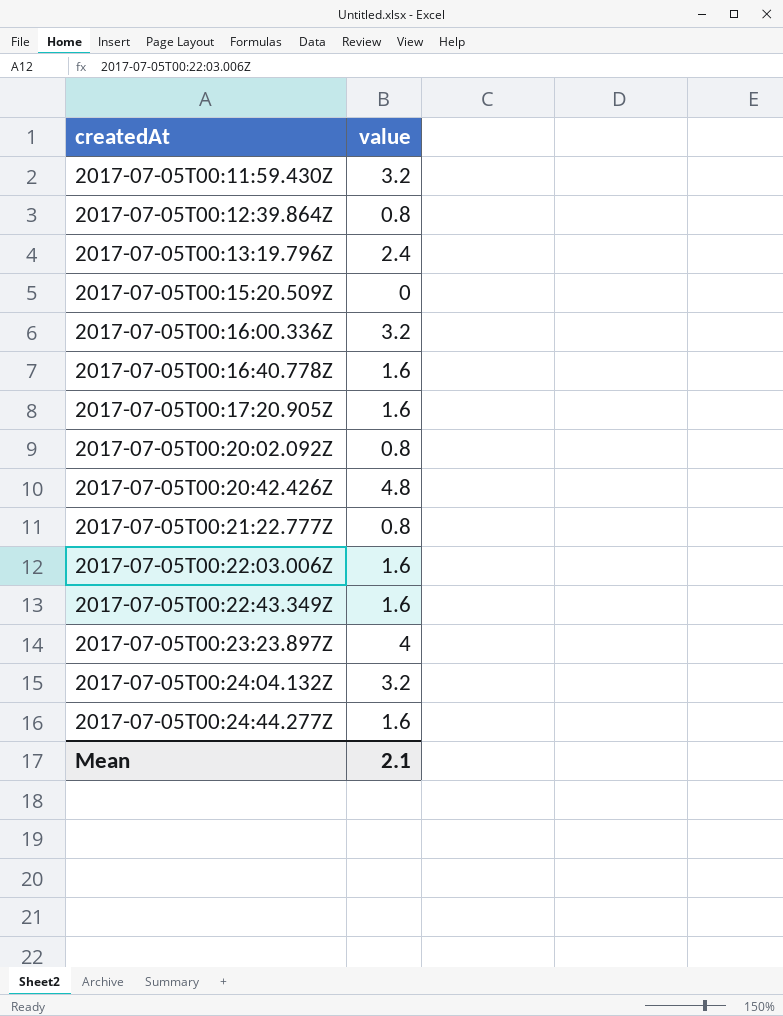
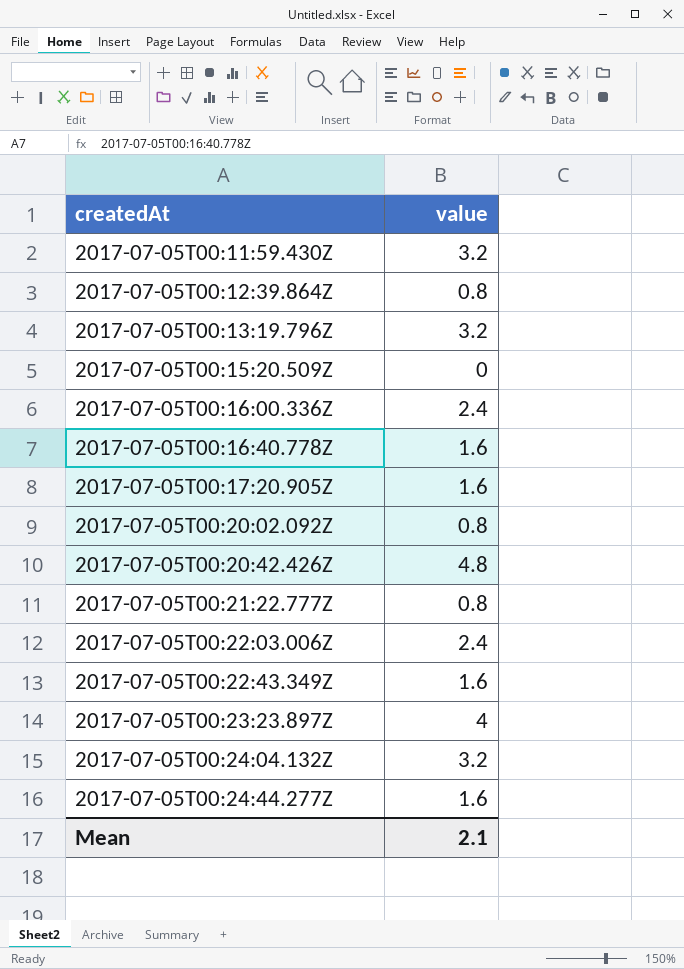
2017-07-05T00:13:19.796Z | value: 2.4 -> 3.2
2017-07-05T00:16:00.336Z | value: 3.2 -> 2.4
2017-07-05T00:22:03.006Z | value: 1.6 -> 2.4

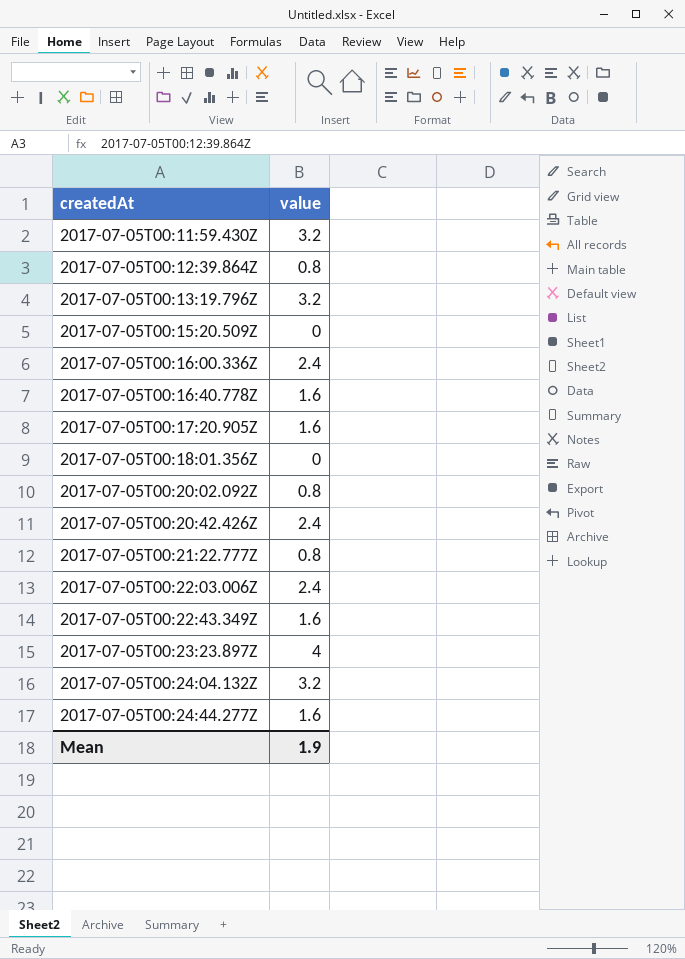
row 2017-07-05T00:18:01.356Z: none -> 0
2017-07-05T00:20:42.426Z | value: 4.8 -> 2.4
Mean | value: 2.1 -> 1.9

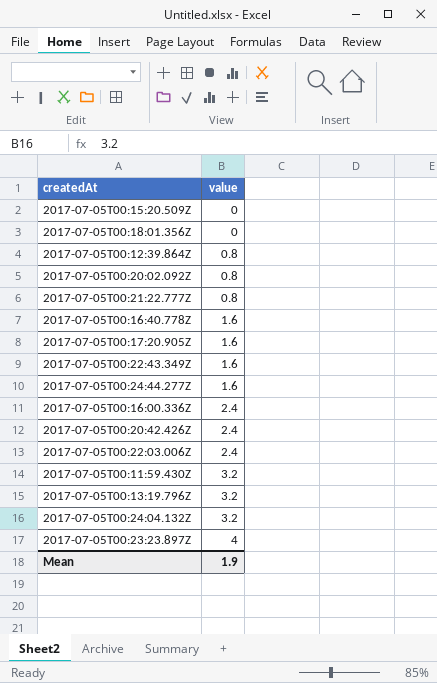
row order: createdAt ascending -> value ascending

